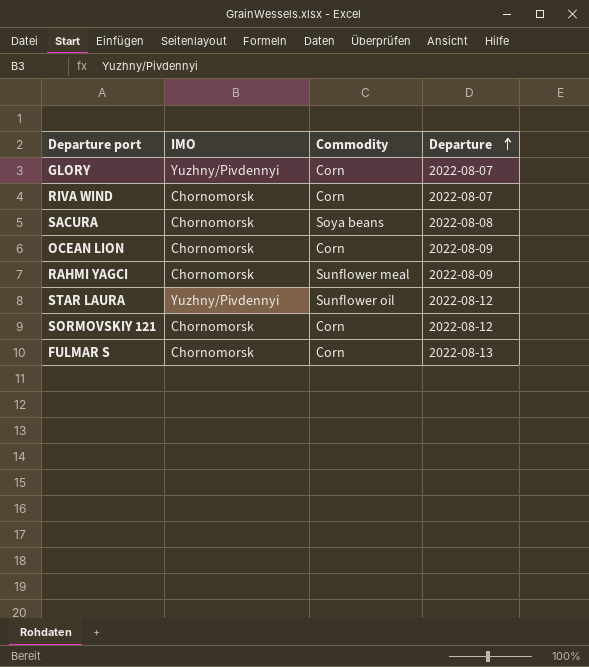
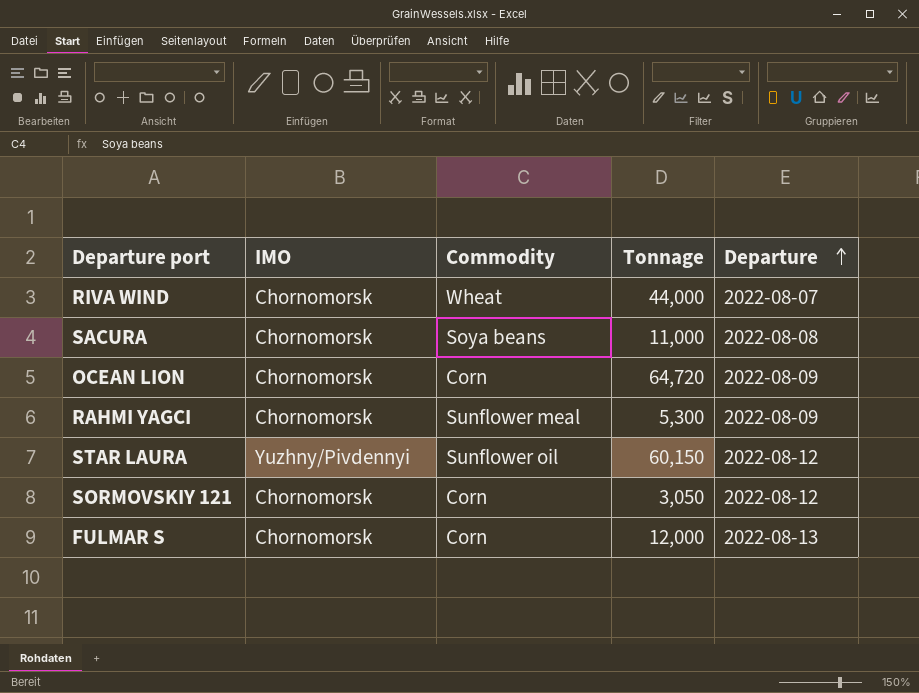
column Tonnage | position: none -> 4
row GLORY: Yuzhny/Pivdennyi | Corn | 2022-08-07 -> none
RIVA WIND | Commodity: Corn -> Wheat

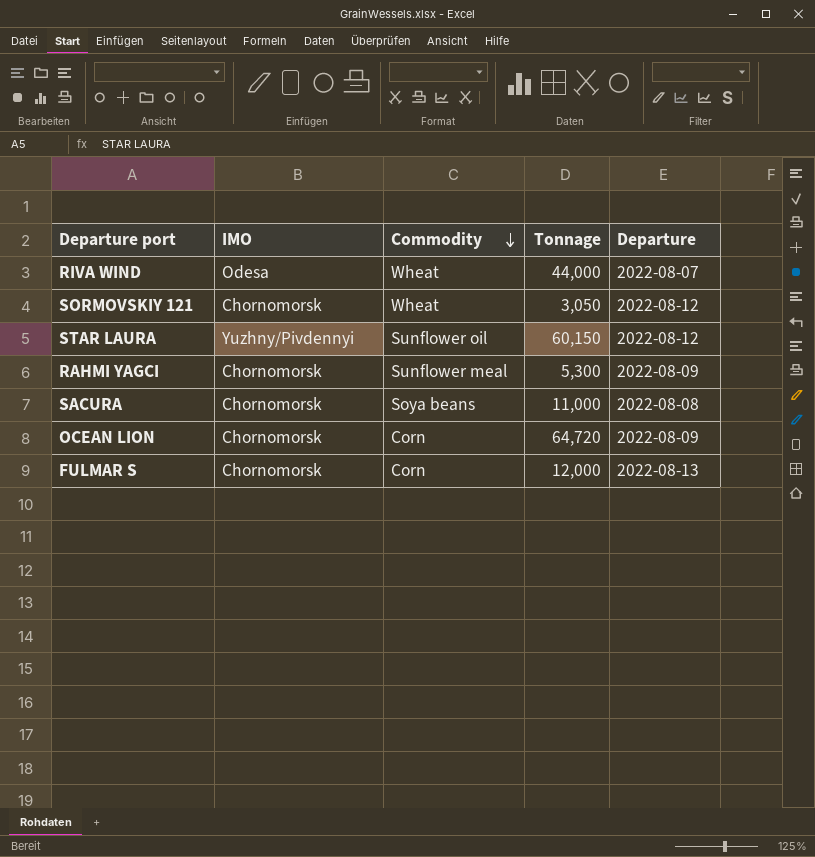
row order: Departure ascending -> Commodity descending
RIVA WIND | IMO: Chornomorsk -> Odesa
SORMOVSKIY 121 | Commodity: Corn -> Wheat

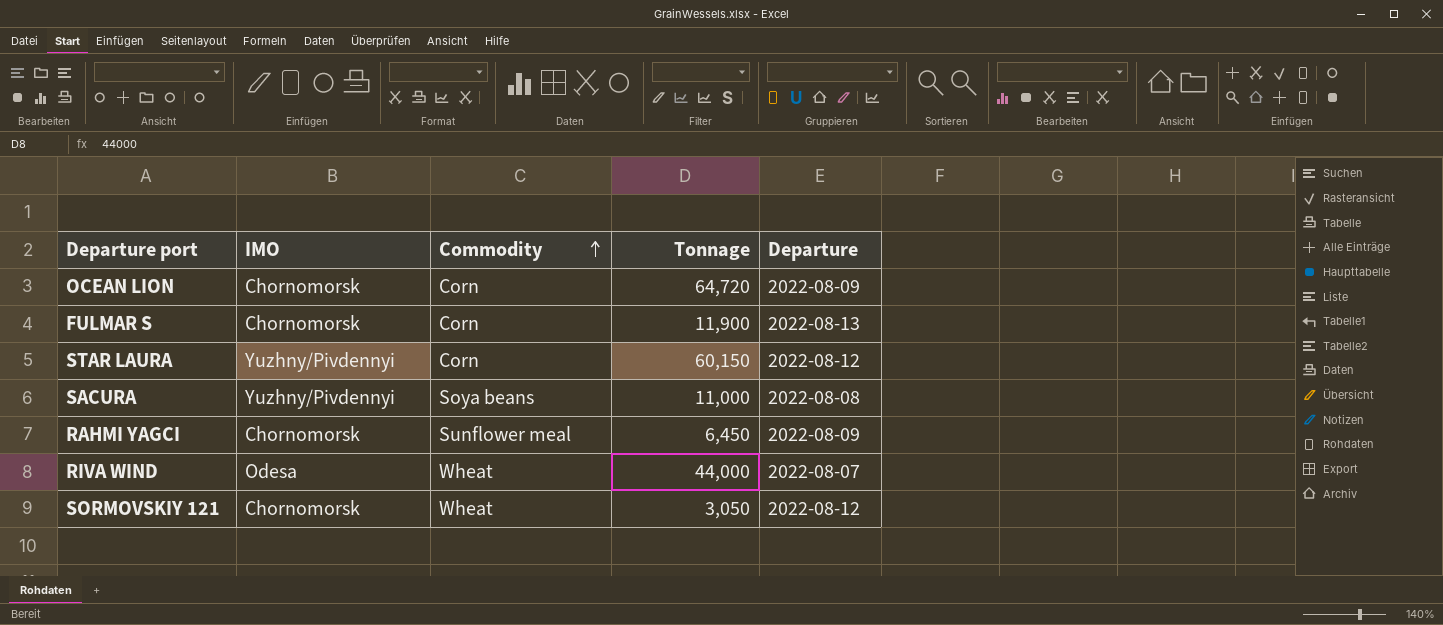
row order: Commodity descending -> Commodity ascending
FULMAR S | Tonnage: 12,000 -> 11,900
STAR LAURA | Commodity: Sunflower oil -> Corn
SACURA | IMO: Chornomorsk -> Yuzhny/Pivdennyi
RAHMI YAGCI | Tonnage: 5,300 -> 6,450

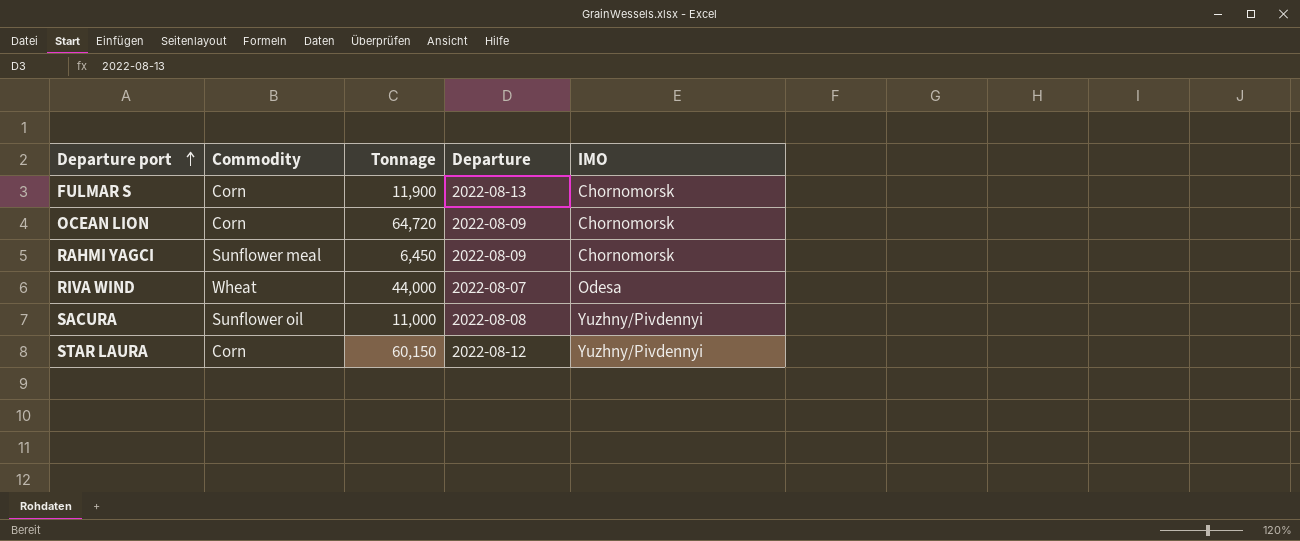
row order: Commodity ascending -> Departure port ascending
column IMO | position: 2 -> 5
row SORMOVSKIY 121: Chornomorsk | Wheat | 3,050 | 2022-08-12 -> none
SACURA | Commodity: Soya beans -> Sunflower oil

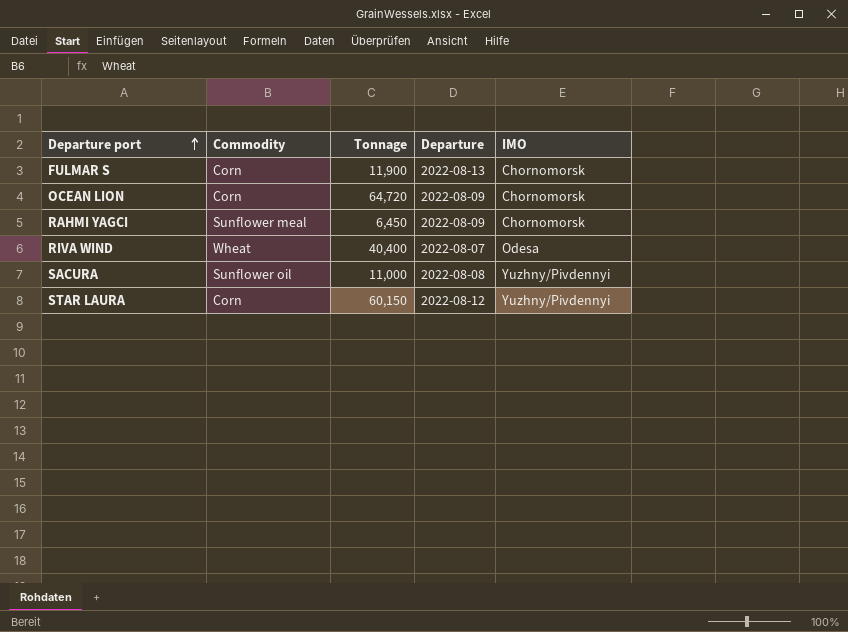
RIVA WIND | Tonnage: 44,000 -> 40,400

